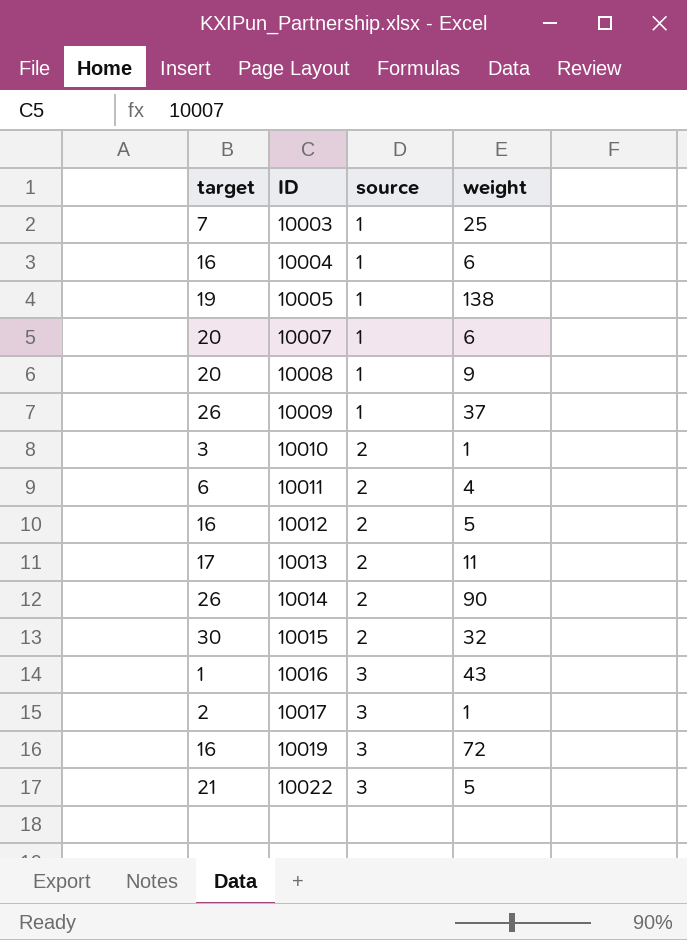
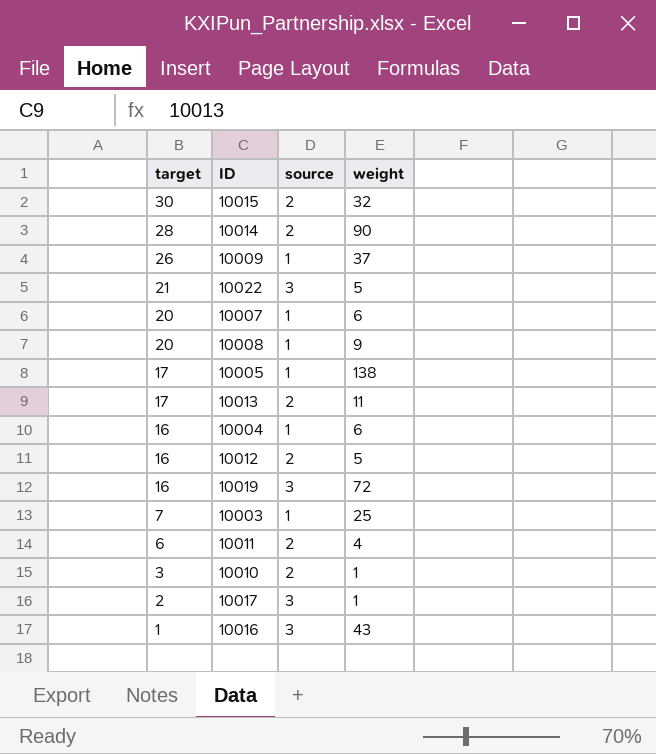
row order: ID ascending -> target descending
10014 | target: 26 -> 28
10005 | target: 19 -> 17

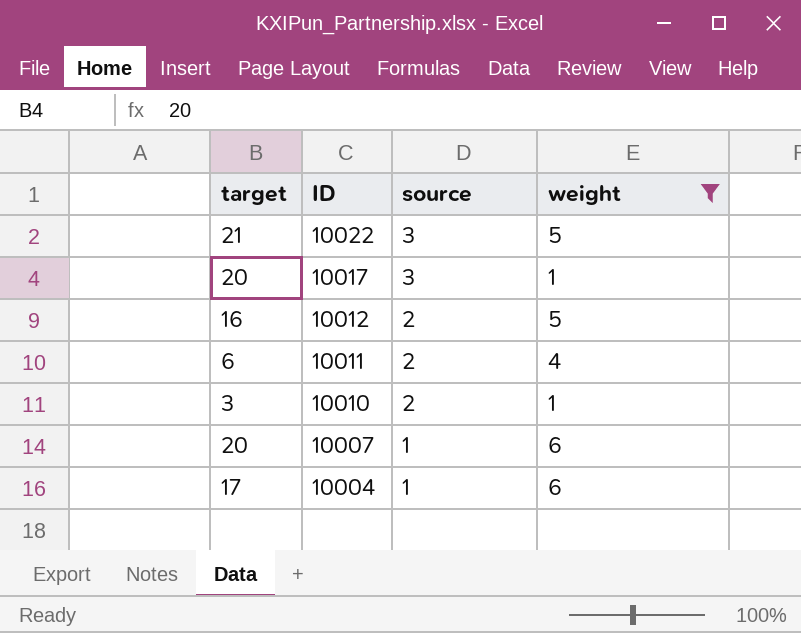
filter: none -> weight <= 6
row order: target descending -> ID descending
10017 | target: 2 -> 20
10004 | target: 16 -> 17

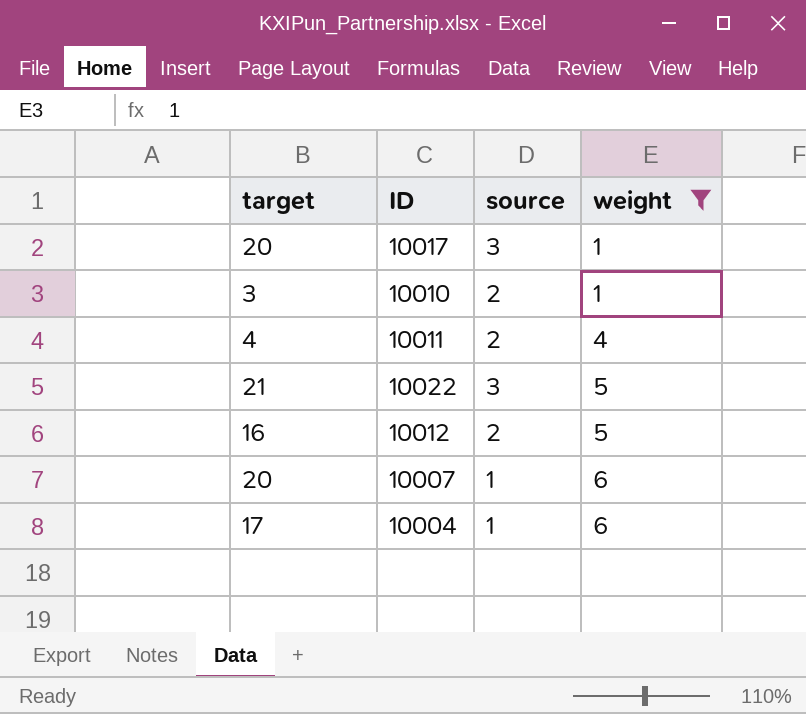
row order: ID descending -> weight ascending
10011 | target: 6 -> 4

